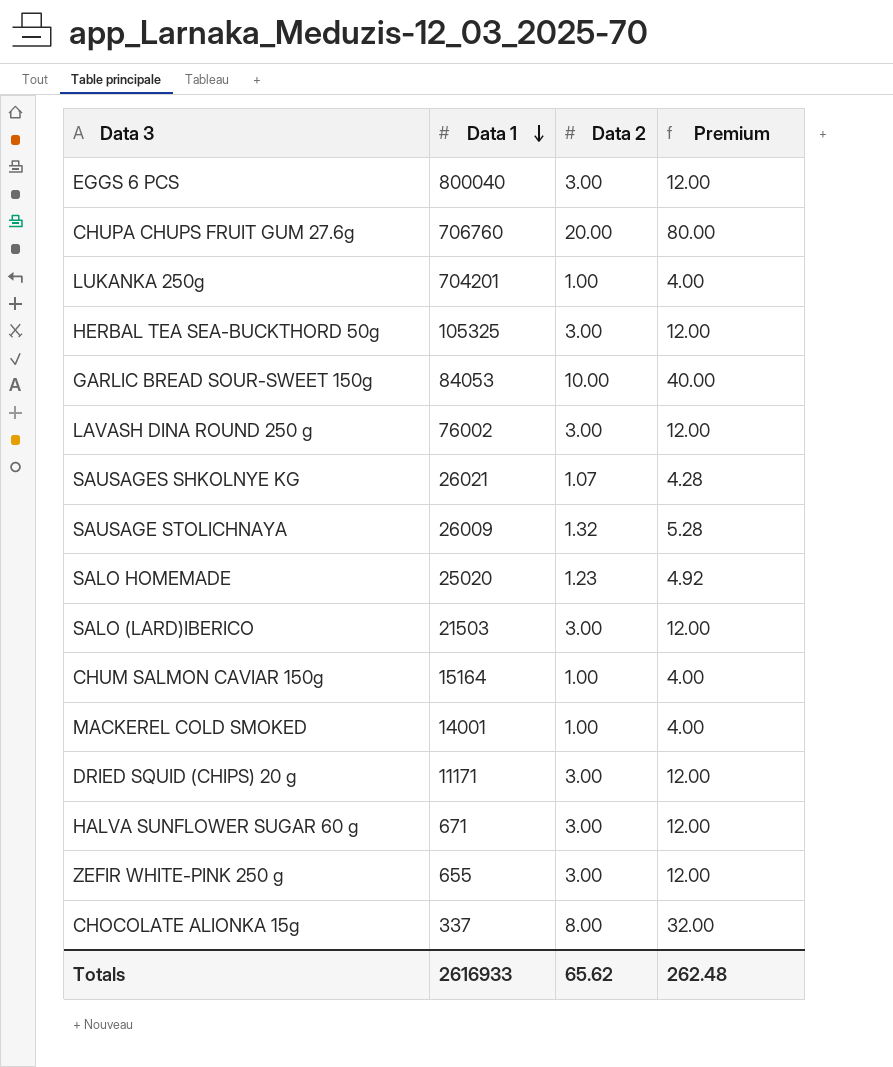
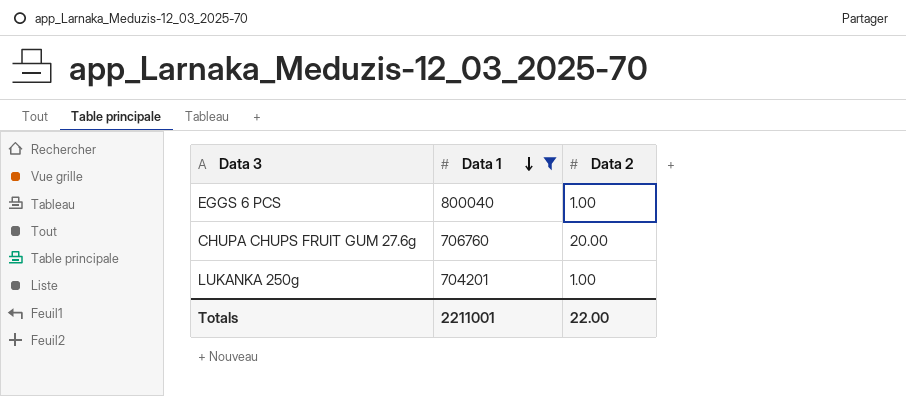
filter: none -> Data 1 >= 704201
column Premium | formula: [Data 2] * 4 -> none
EGGS 6 PCS | Data 2: 3.00 -> 1.00
Totals | Data 1: 2616933 -> 2211001
Totals | Data 2: 65.62 -> 22.00

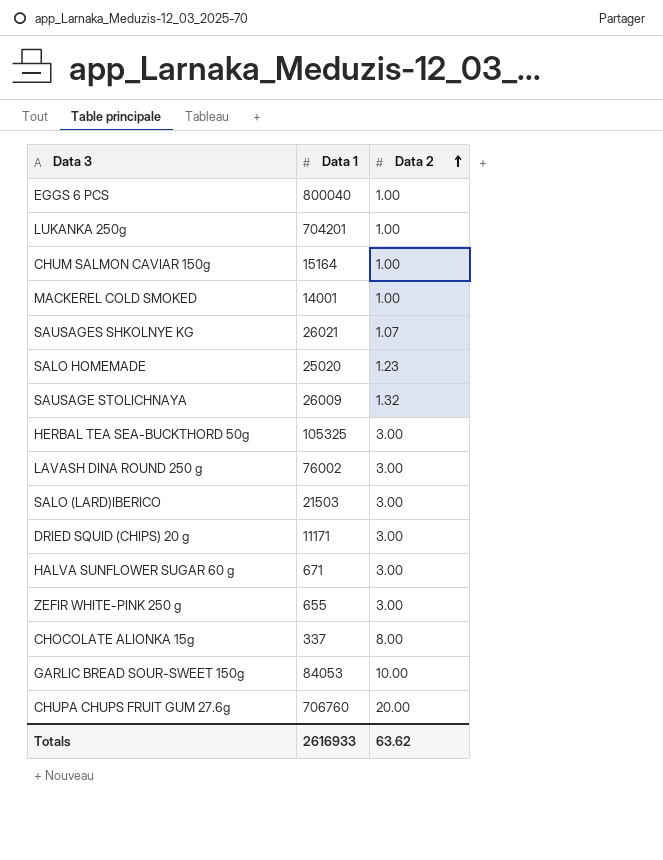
filter: Data 1 >= 704201 -> none
row order: Data 1 descending -> Data 2 ascending
Totals | Data 1: 2211001 -> 2616933
Totals | Data 2: 22.00 -> 63.62

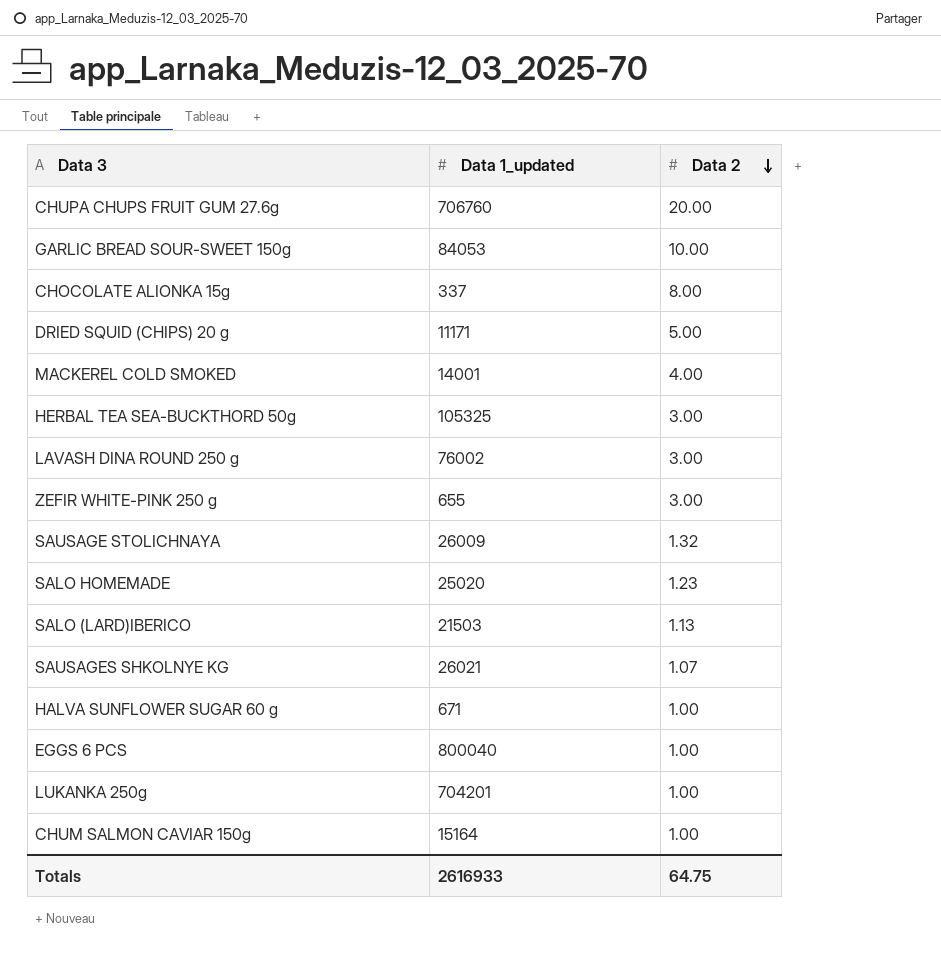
row order: Data 2 ascending -> Data 2 descending
column name: Data 1 -> Data 1_updated
DRIED SQUID (CHIPS) 20 g | Data 2: 3.00 -> 5.00
MACKEREL COLD SMOKED | Data 2: 1.00 -> 4.00
SALO (LARD)IBERICO | Data 2: 3.00 -> 1.13
HALVA SUNFLOWER SUGAR 60 g | Data 2: 3.00 -> 1.00
Totals | Data 2: 63.62 -> 64.75

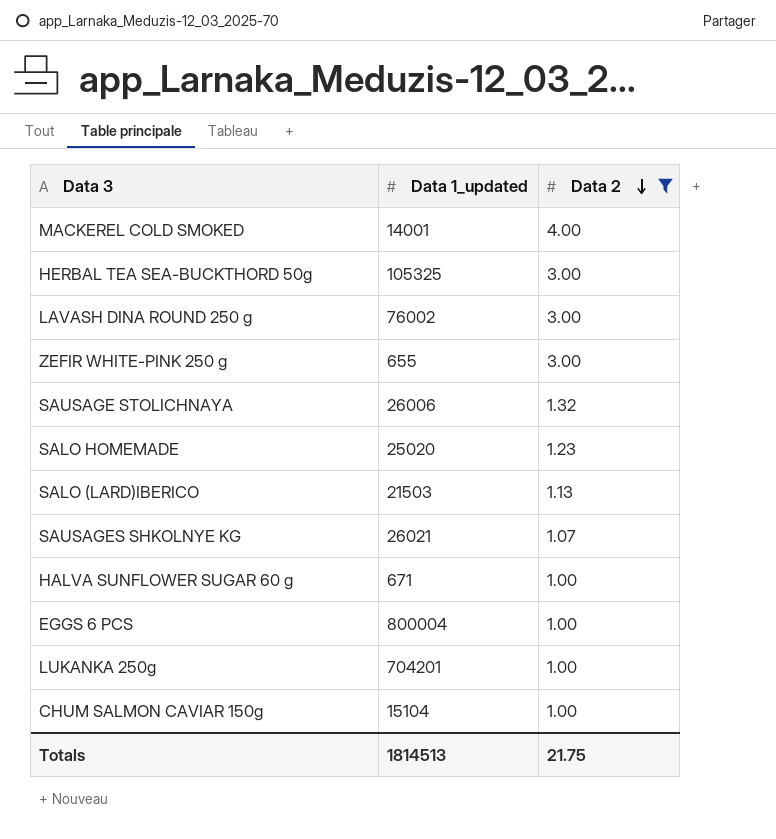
filter: none -> Data 2 <= 4.00
SAUSAGE STOLICHNAYA | Data 1_updated: 26009 -> 26006
EGGS 6 PCS | Data 1_updated: 800040 -> 800004
CHUM SALMON CAVIAR 150g | Data 1_updated: 15164 -> 15104
Totals | Data 1_updated: 2616933 -> 1814513
Totals | Data 2: 64.75 -> 21.75

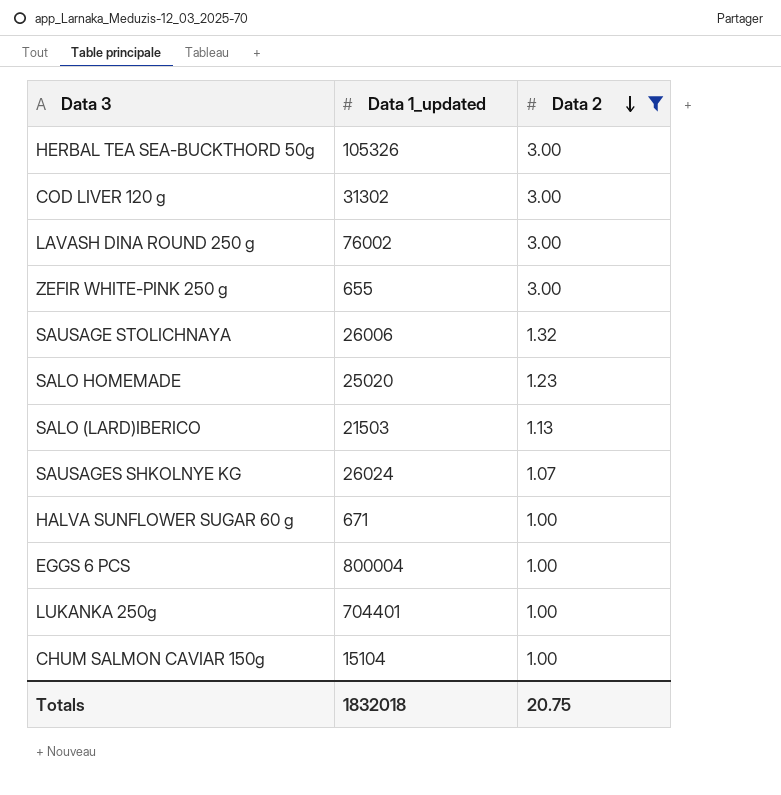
row MACKEREL COLD SMOKED: 14001 | 4.00 -> none
HERBAL TEA SEA-BUCKTHORD 50g | Data 1_updated: 105325 -> 105326
row COD LIVER 120 g: none -> 31302 | 3.00
SAUSAGES SHKOLNYE KG | Data 1_updated: 26021 -> 26024
LUKANKA 250g | Data 1_updated: 704201 -> 704401
Totals | Data 1_updated: 1814513 -> 1832018
Totals | Data 2: 21.75 -> 20.75

